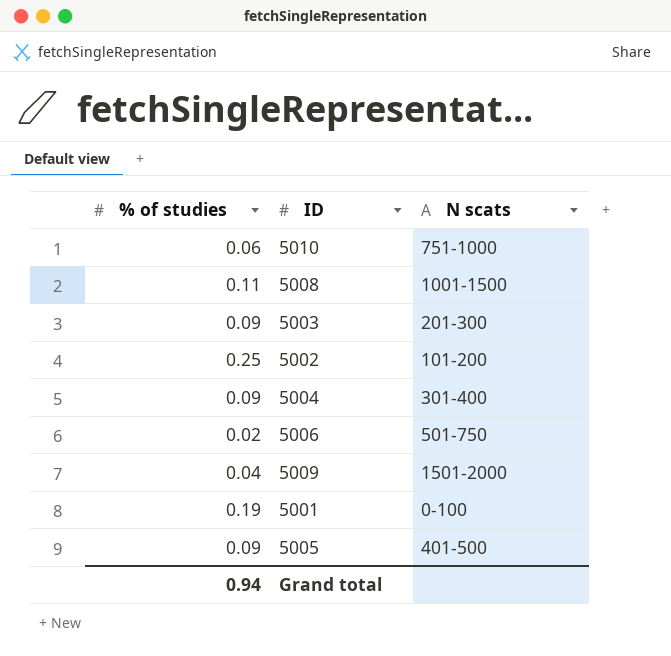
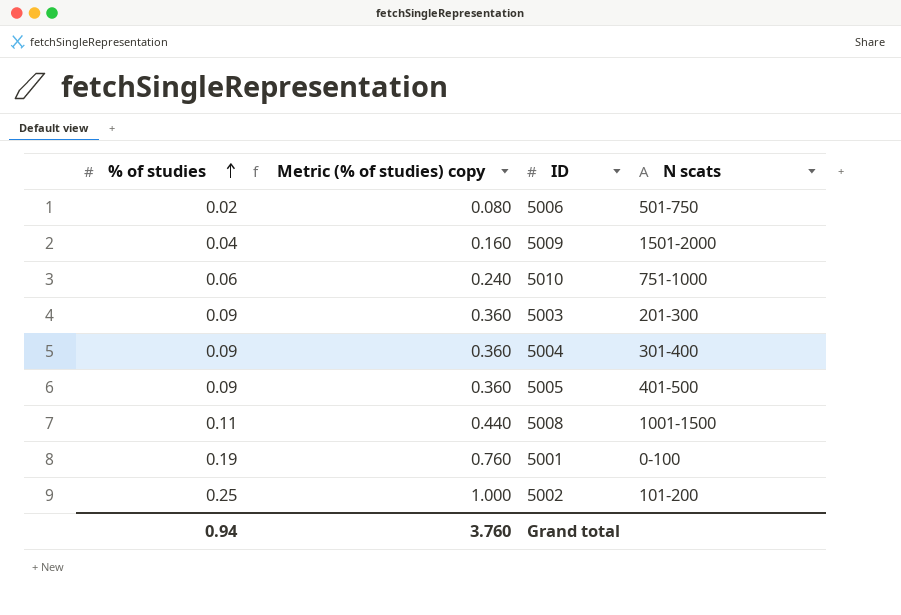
row order: none -> % of studies ascending
column Metric (% of studies) copy | formula: none -> [% of studies] * 4

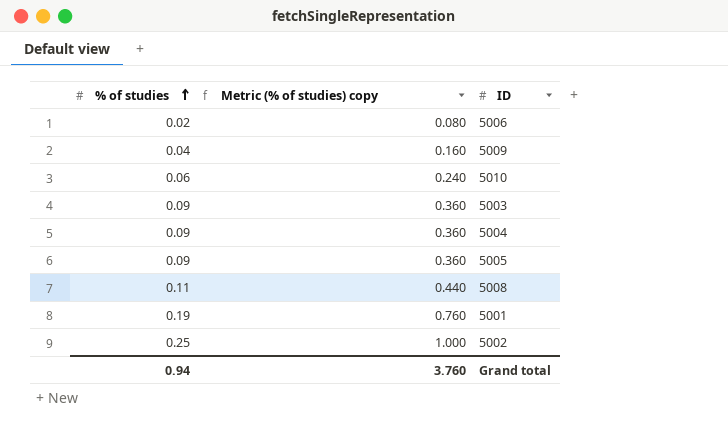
column N scats | position: 4 -> none

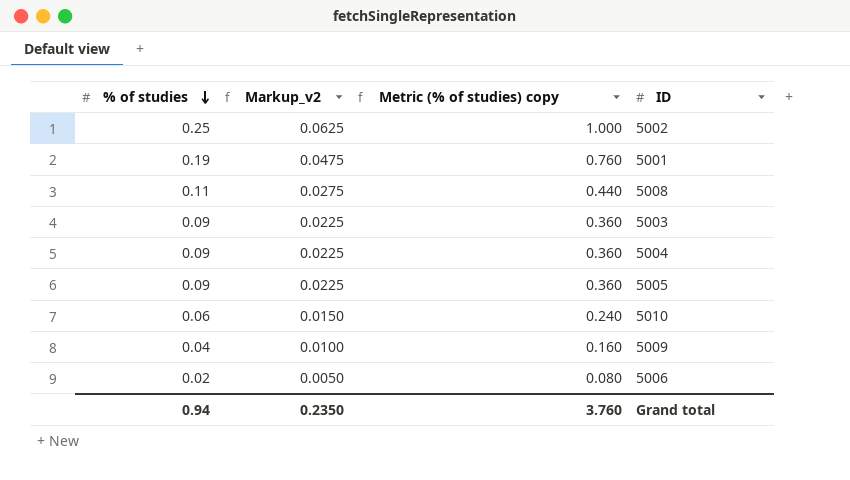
row order: % of studies ascending -> % of studies descending
column Markup_v2 | formula: none -> [% of studies] * 0.25

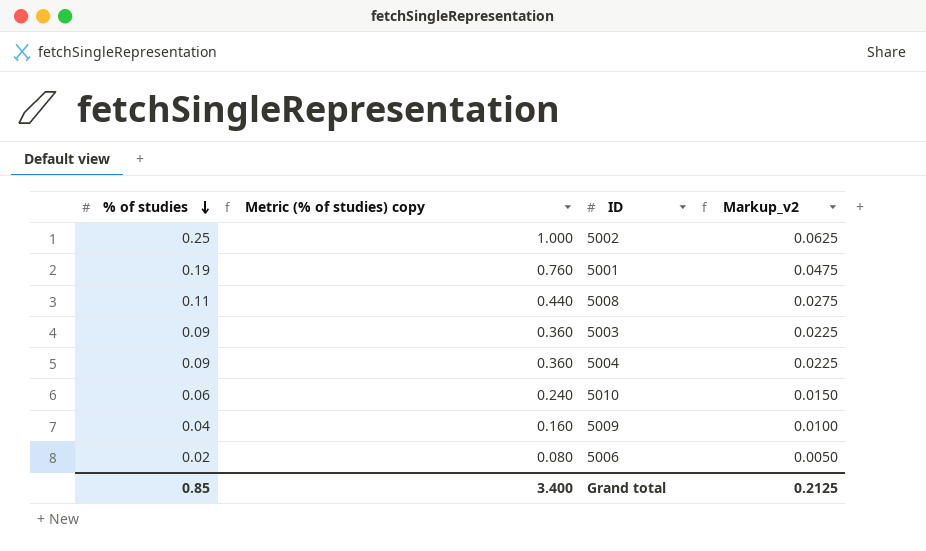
column Markup_v2 | position: 2 -> 4
row 5005: 0.09 | 0.0225 | 0.360 -> none
Grand total | % of studies: 0.94 -> 0.85
Grand total | Metric (% of studies) copy: 3.760 -> 3.400
Grand total | Markup_v2: 0.2350 -> 0.2125

